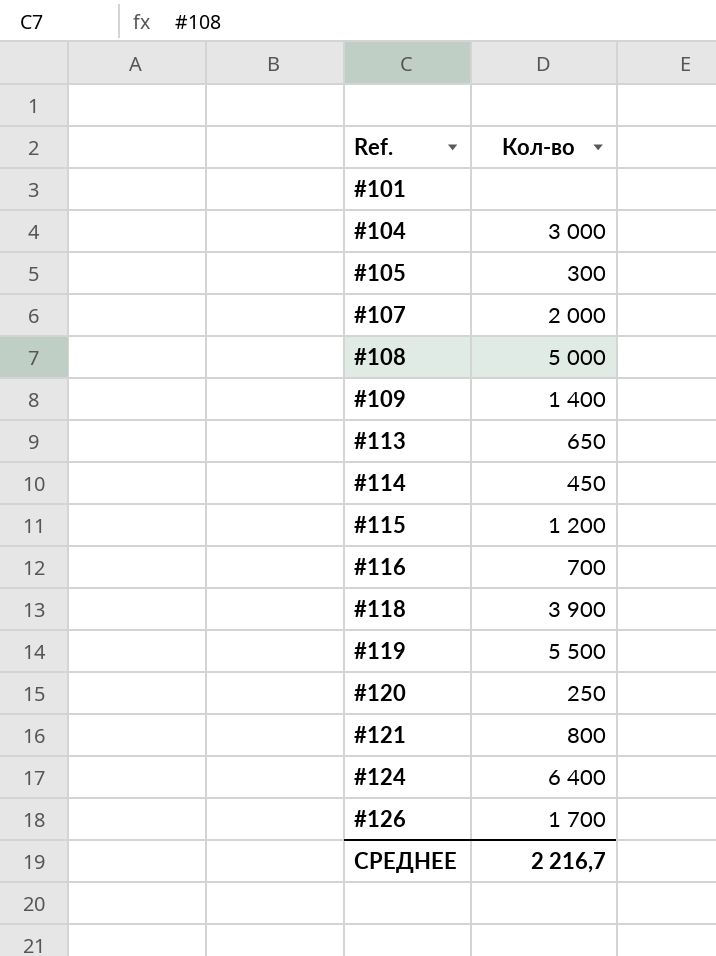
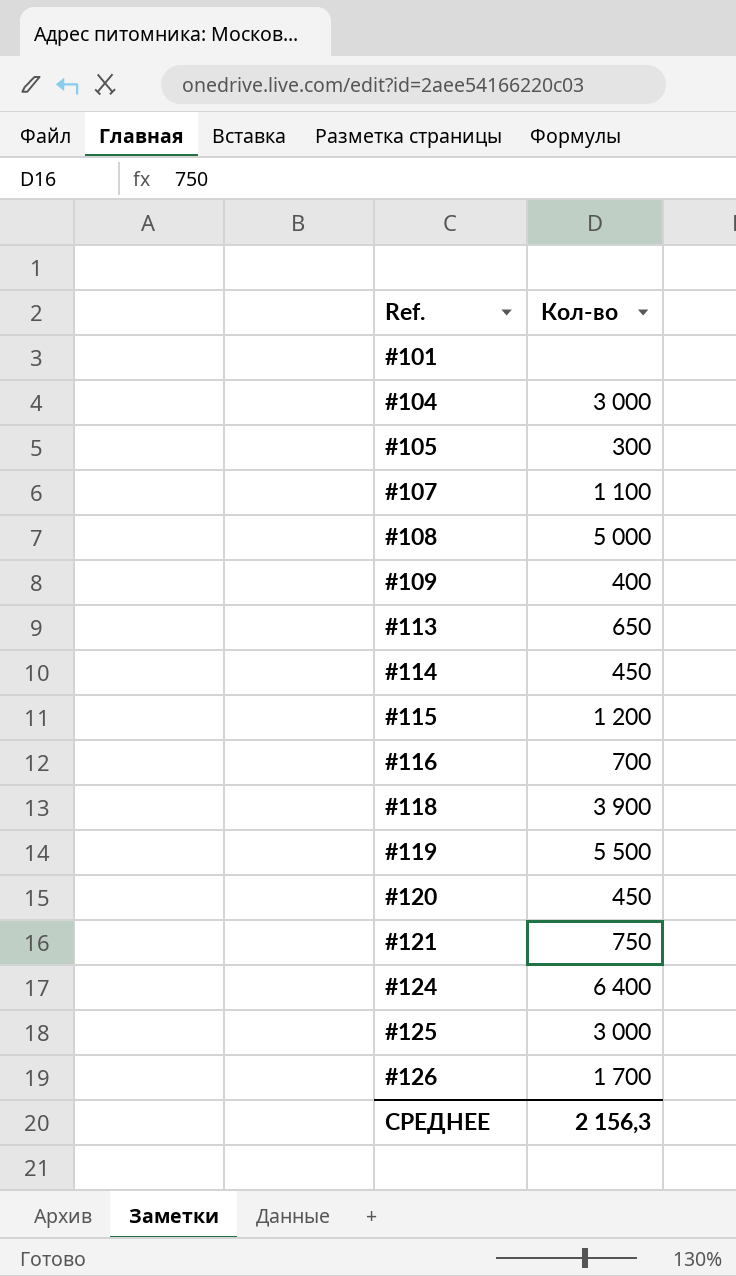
#107 | Кол-во: 2 000 -> 1 100
#109 | Кол-во: 1 400 -> 400
#120 | Кол-во: 250 -> 450
#121 | Кол-во: 800 -> 750
row #125: none -> 3 000
СРЕДНЕЕ | Кол-во: 2 216,7 -> 2 156,3

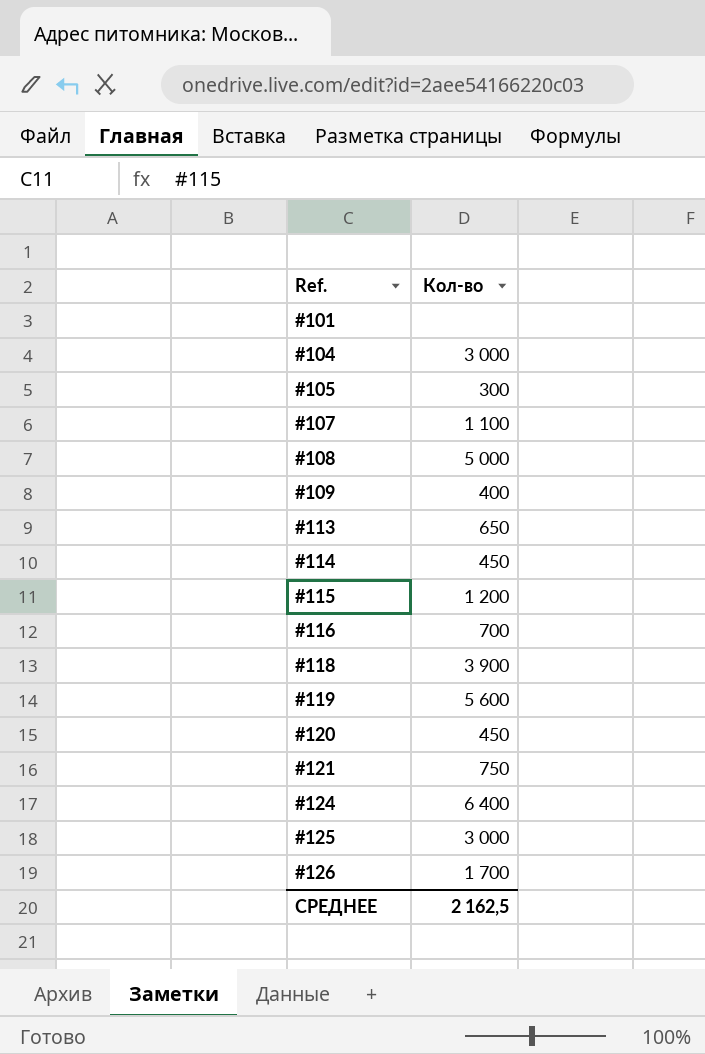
#119 | Кол-во: 5 500 -> 5 600
СРЕДНЕЕ | Кол-во: 2 156,3 -> 2 162,5

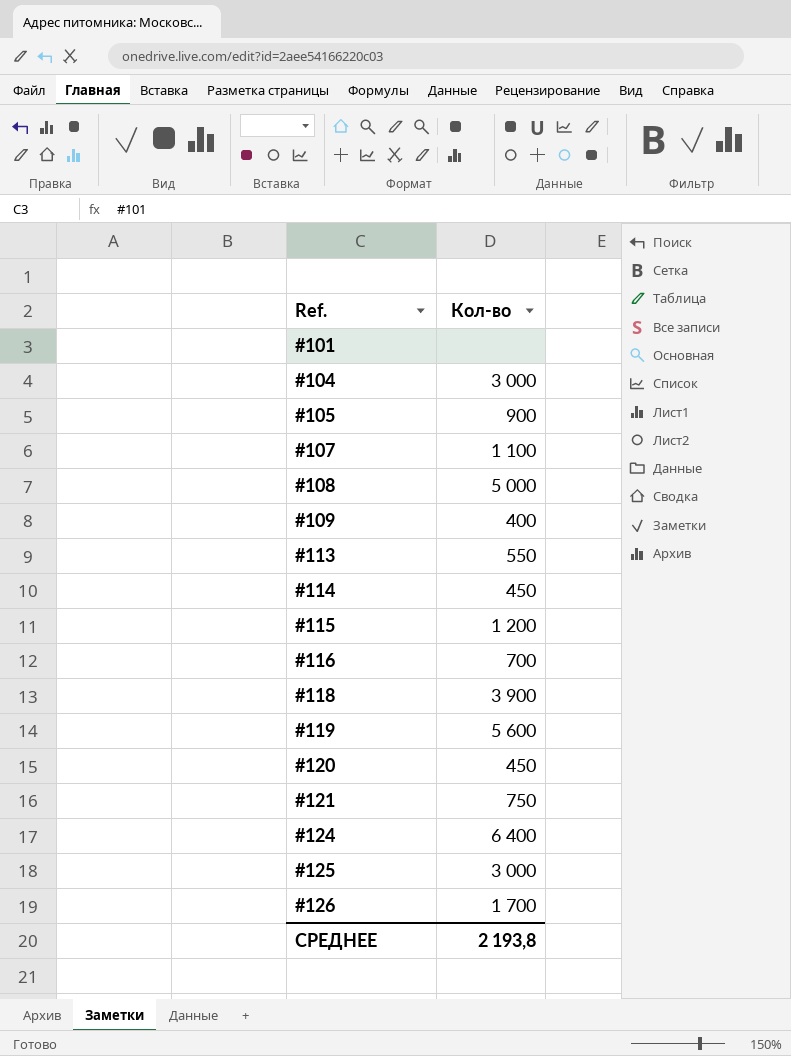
#105 | Кол-во: 300 -> 900
#113 | Кол-во: 650 -> 550
СРЕДНЕЕ | Кол-во: 2 162,5 -> 2 193,8

